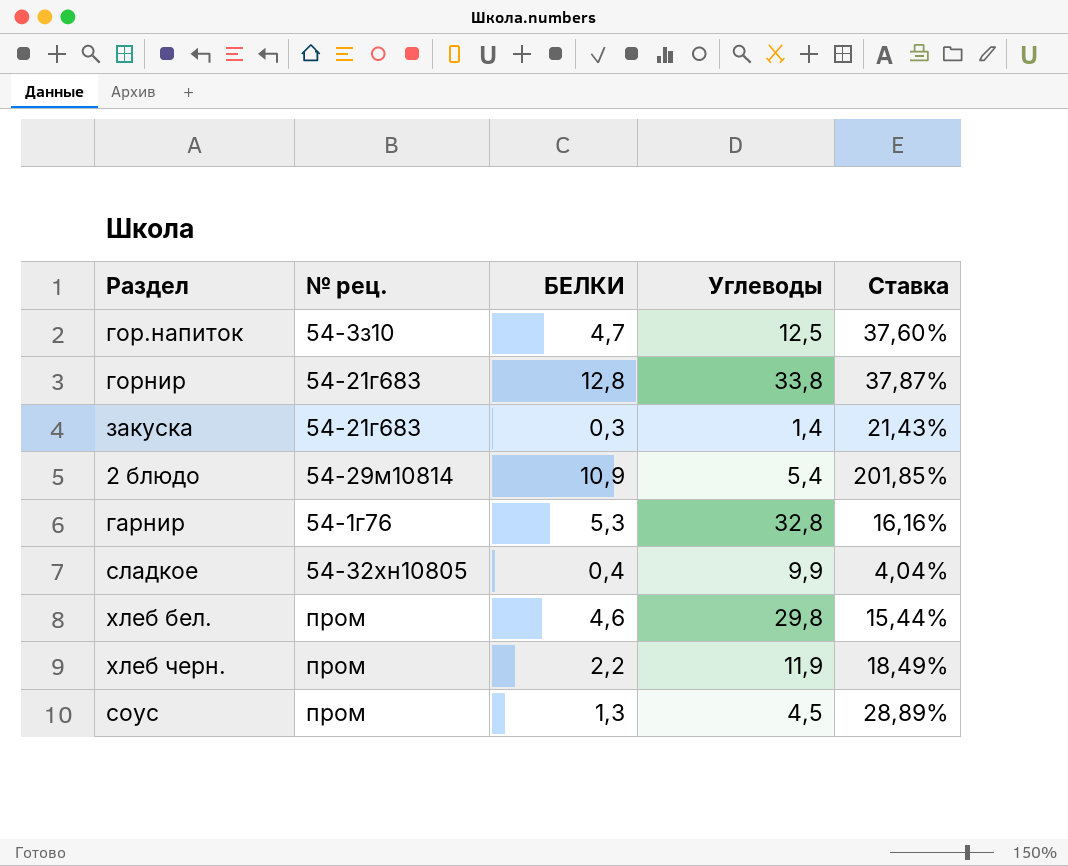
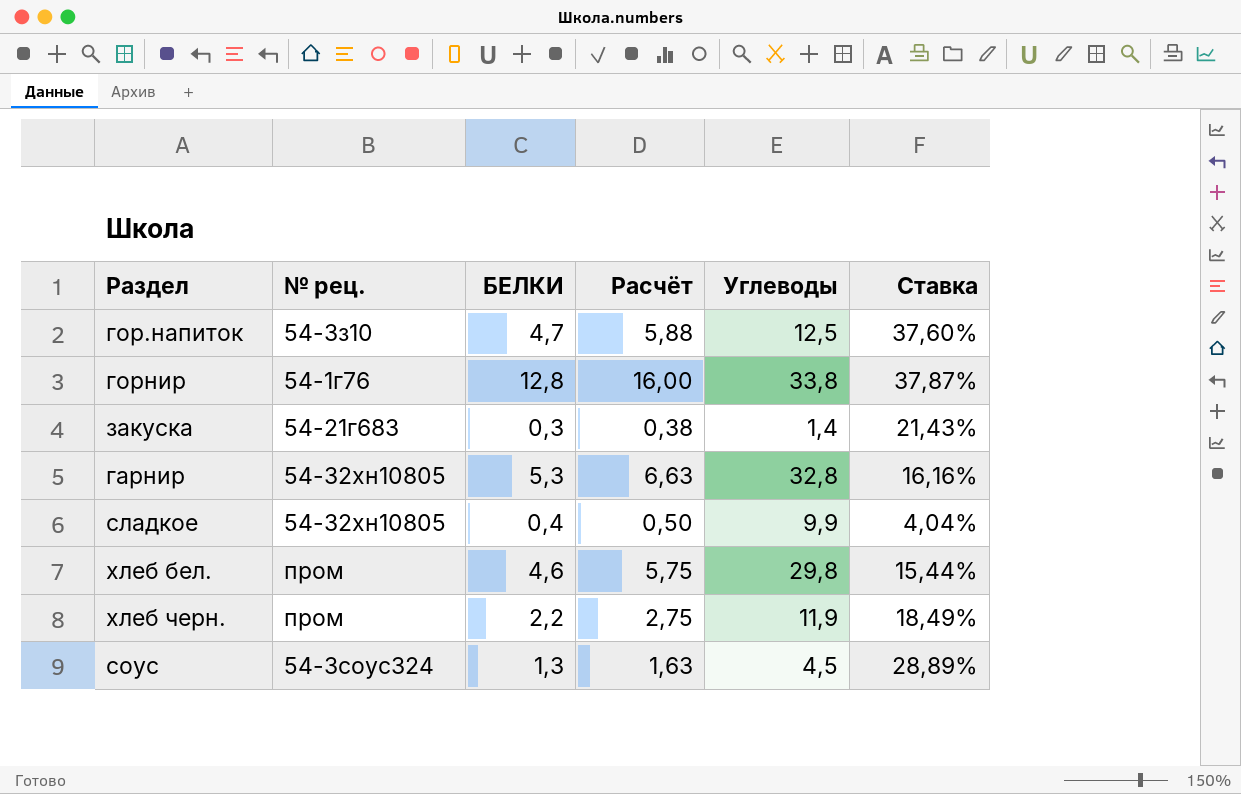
column Расчёт | formula: none -> [БЕЛКИ] * 1,25
row 2 блюдо: 54-29м10814 | 10,9 | 5,4 | 201,85% -> none
горнир | № рец.: 54-21г683 -> 54-1г76
гарнир | № рец.: 54-1г76 -> 54-32хн10805
соус | № рец.: пром -> 54-3соус324

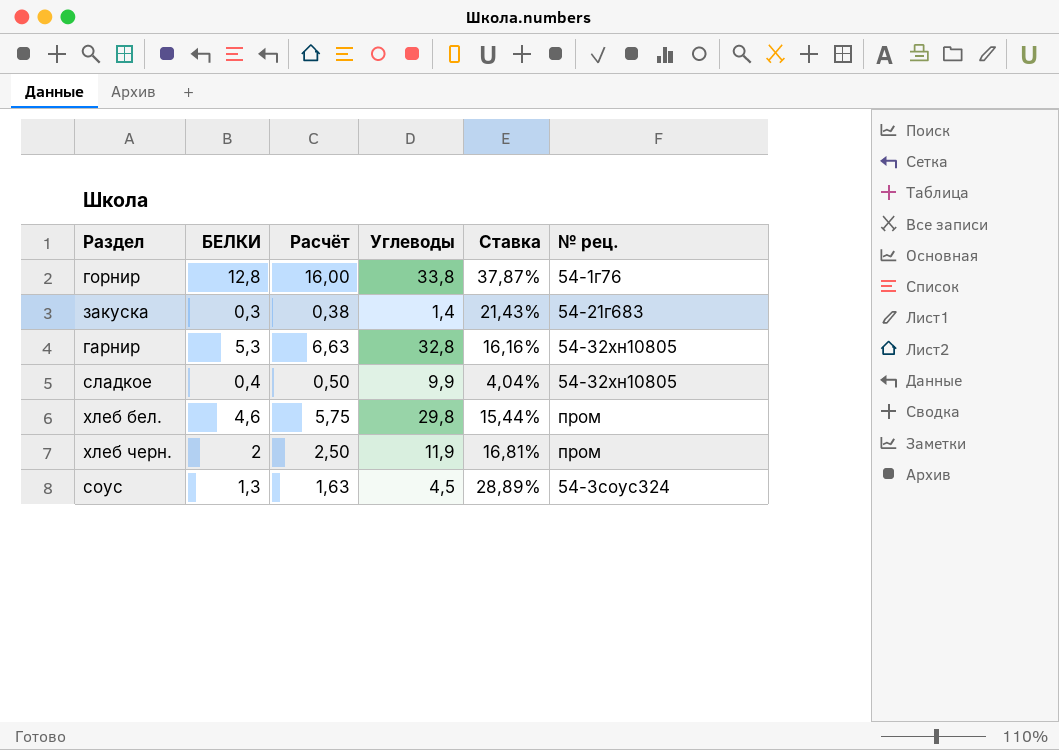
column № рец. | position: 2 -> 6
row гор.напиток: 54-3з10 | 4,7 | 5,88 | 12,5 | 37,60% -> none
хлеб черн. | БЕЛКИ: 2,2 -> 2
хлеб черн. | Расчёт: 2,75 -> 2,50
хлеб черн. | Ставка: 18,49% -> 16,81%

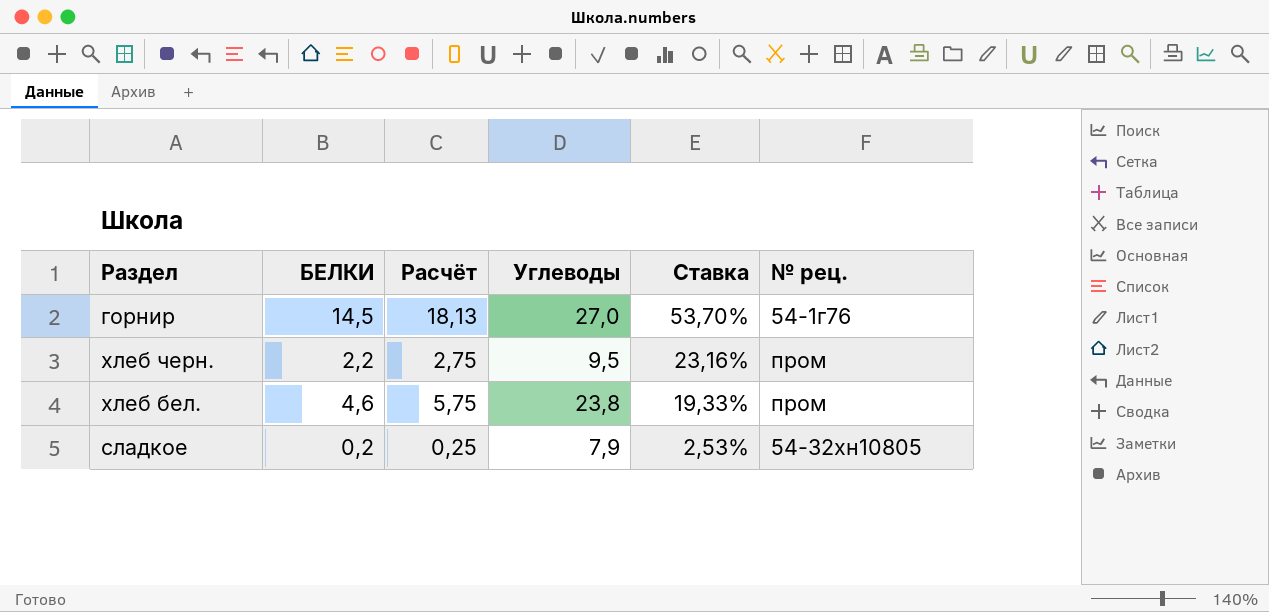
row order: none -> Ставка descending
row закуска: 0,3 | 0,38 | 1,4 | 21,43% | 54-21г683 -> none
row гарнир: 5,3 | 6,63 | 32,8 | 16,16% | 54-32хн10805 -> none
row соус: 1,3 | 1,63 | 4,5 | 28,89% | 54-3соус324 -> none
горнир | БЕЛКИ: 12,8 -> 14,5
горнир | Расчёт: 16,00 -> 18,13
горнир | Углеводы: 33,8 -> 27,0
горнир | Ставка: 37,87% -> 53,70%
хлеб черн. | БЕЛКИ: 2 -> 2,2
хлеб черн. | Расчёт: 2,50 -> 2,75
хлеб черн. | Углеводы: 11,9 -> 9,5
хлеб черн. | Ставка: 16,81% -> 23,16%
хлеб бел. | Углеводы: 29,8 -> 23,8
хлеб бел. | Ставка: 15,44% -> 19,33%
сладкое | БЕЛКИ: 0,4 -> 0,2
сладкое | Расчёт: 0,50 -> 0,25
сладкое | Углеводы: 9,9 -> 7,9
сладкое | Ставка: 4,04% -> 2,53%

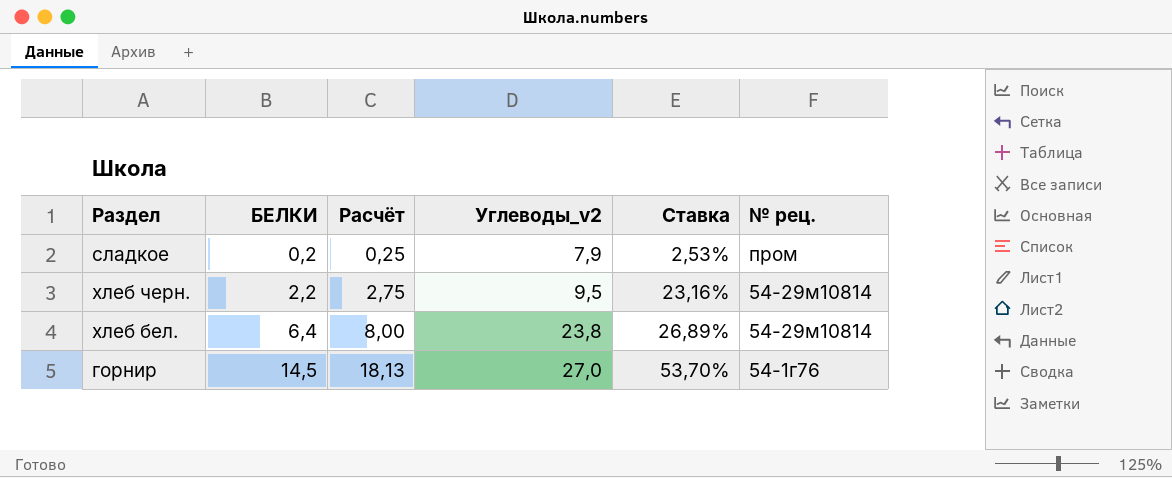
row order: Ставка descending -> БЕЛКИ ascending
column name: Углеводы -> Углеводы_v2
сладкое | № рец.: 54-32хн10805 -> пром
хлеб черн. | № рец.: пром -> 54-29м10814
хлеб бел. | БЕЛКИ: 4,6 -> 6,4
хлеб бел. | Расчёт: 5,75 -> 8,00
хлеб бел. | Ставка: 19,33% -> 26,89%
хлеб бел. | № рец.: пром -> 54-29м10814

